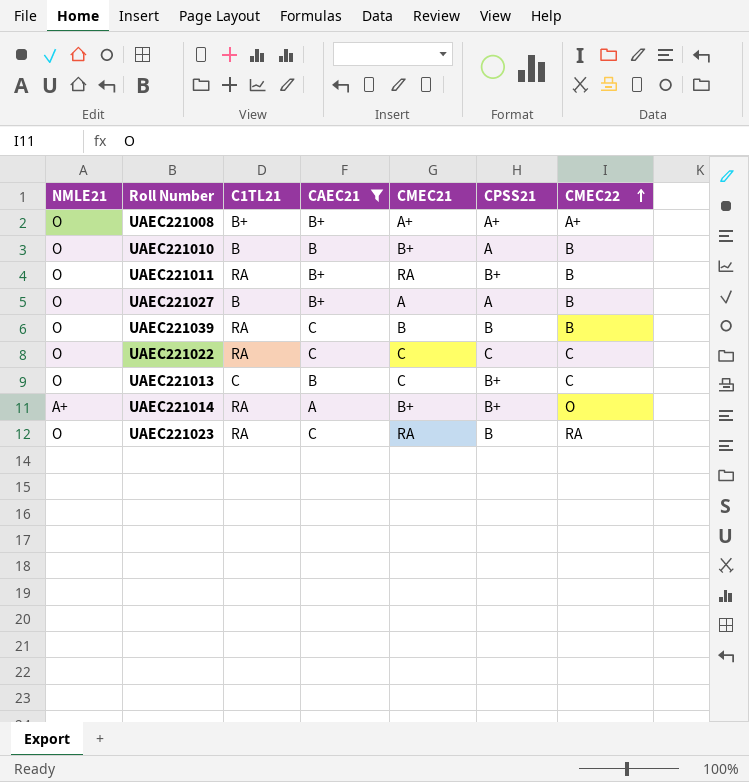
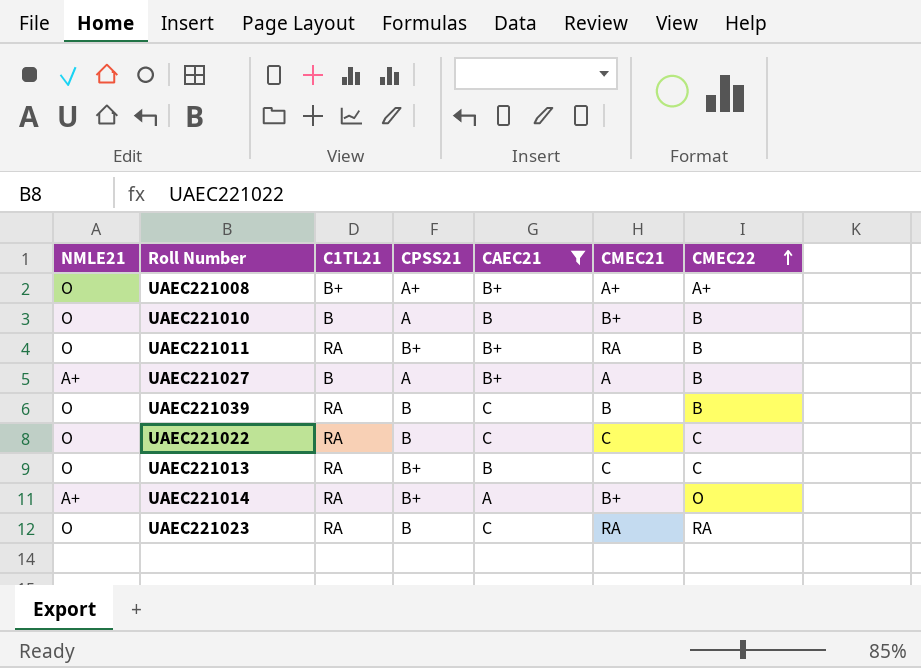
column CPSS21 | position: 6 -> 4
UAEC221027 | NMLE21: O -> A+
UAEC221022 | CPSS21: C -> B
UAEC221013 | C1TL21: C -> RA

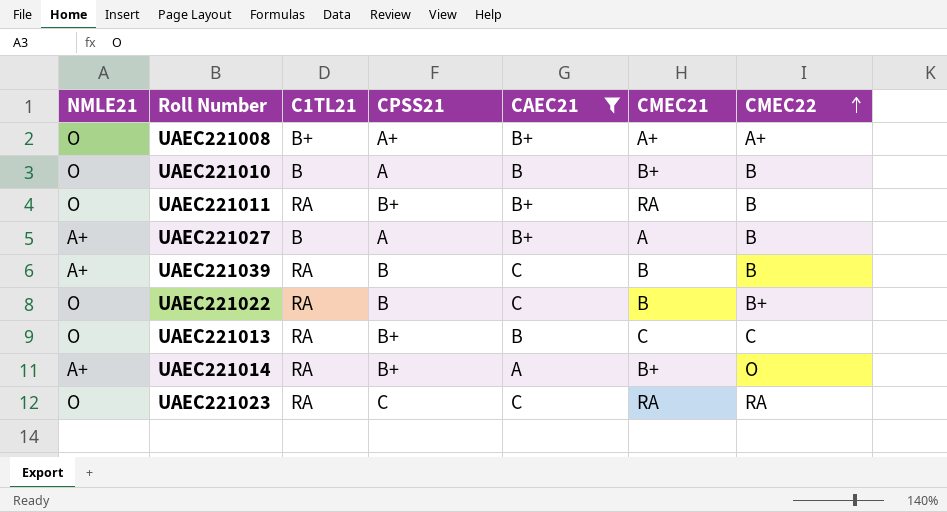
UAEC221039 | NMLE21: O -> A+
UAEC221022 | CMEC21: C -> B
UAEC221022 | CMEC22: C -> B+
UAEC221023 | CPSS21: B -> C

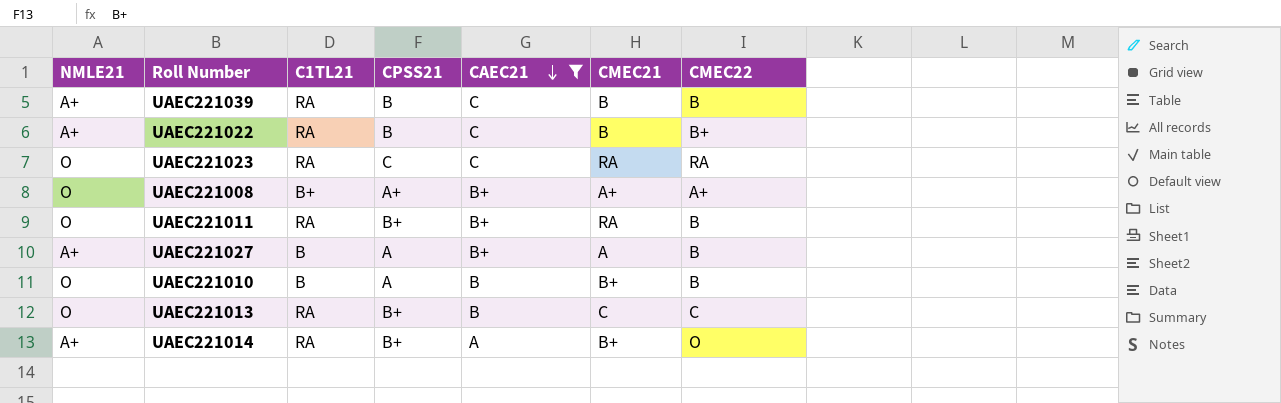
row order: CMEC22 ascending -> CAEC21 descending
UAEC221022 | NMLE21: O -> A+

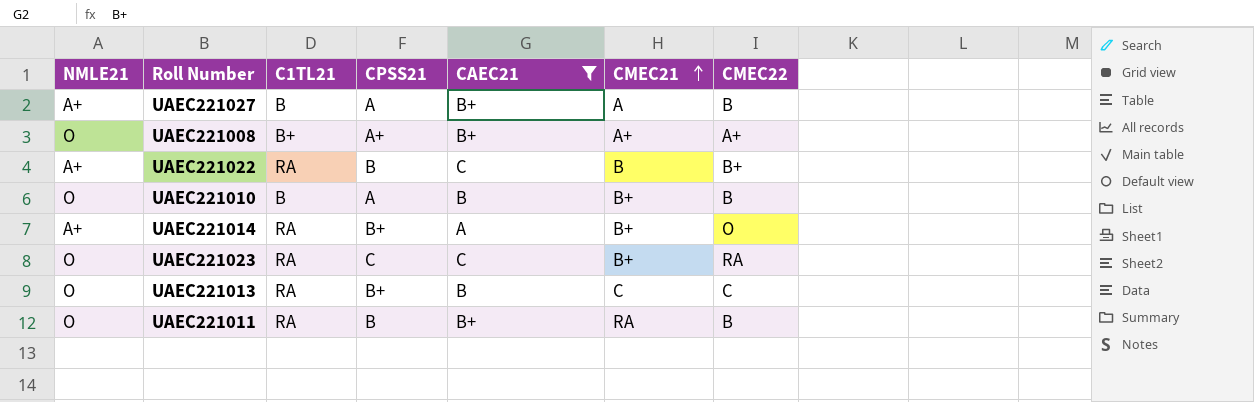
row order: CAEC21 descending -> CMEC21 ascending
row UAEC221039: A+ | RA | B | C | B | B -> none
UAEC221023 | CMEC21: RA -> B+
UAEC221011 | CPSS21: B+ -> B

